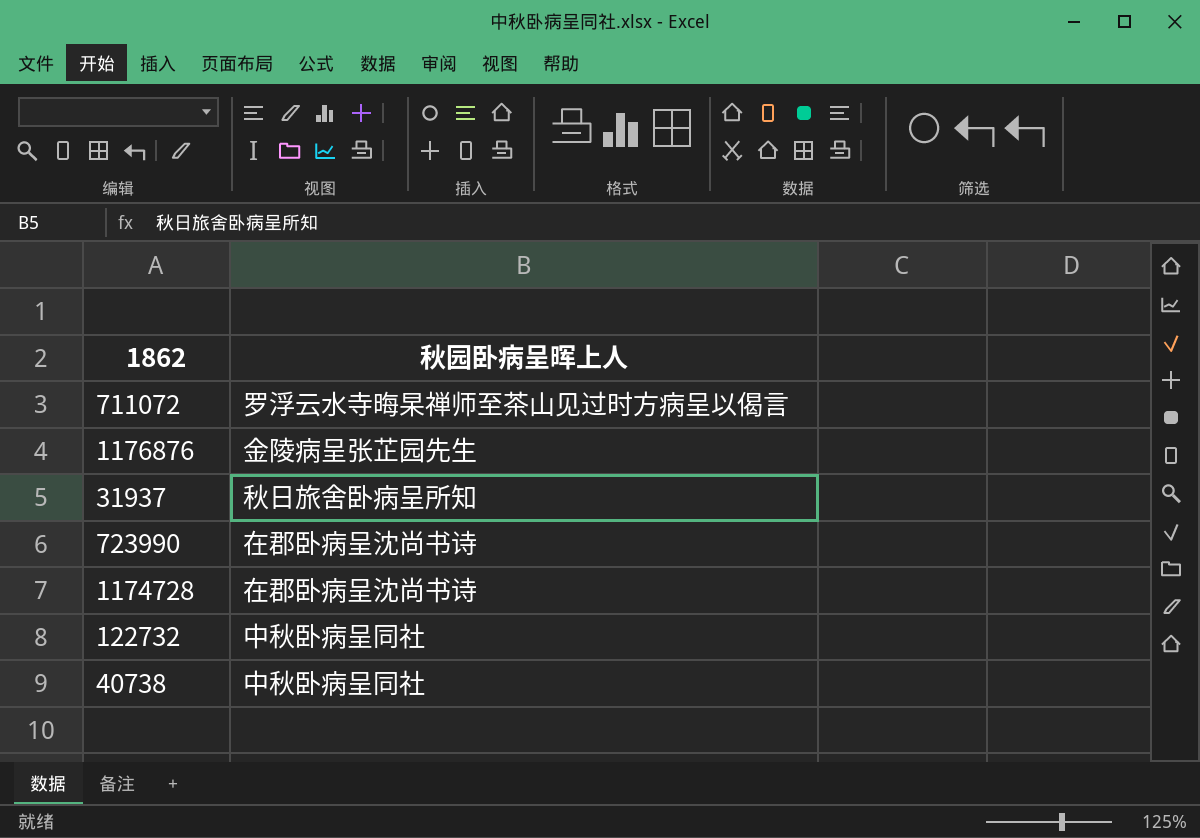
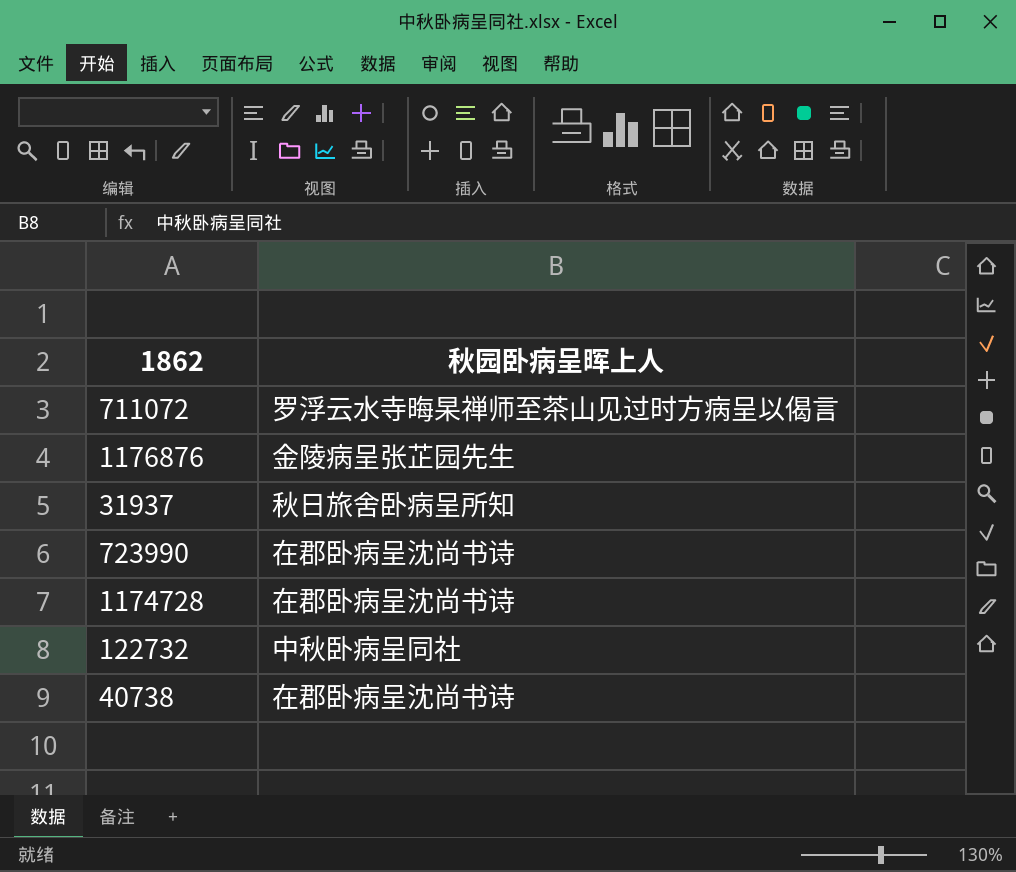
40738 | 秋园卧病呈晖上人: 中秋卧病呈同社 -> 在郡卧病呈沈尚书诗

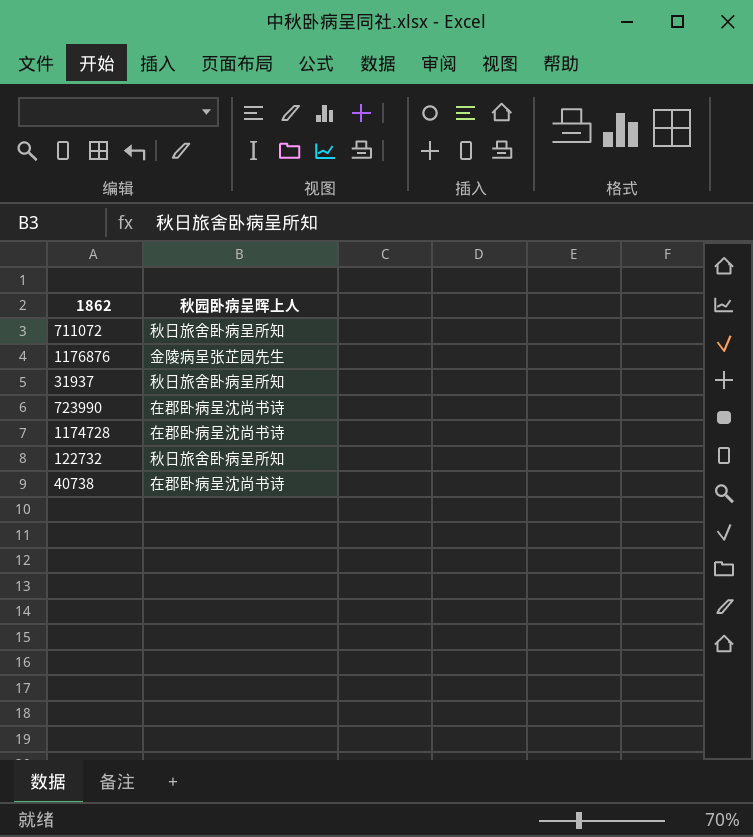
711072 | 秋园卧病呈晖上人: 罗浮云水寺晦杲禅师至茶山见过时方病呈以偈言 -> 秋日旅舍卧病呈所知
122732 | 秋园卧病呈晖上人: 中秋卧病呈同社 -> 秋日旅舍卧病呈所知

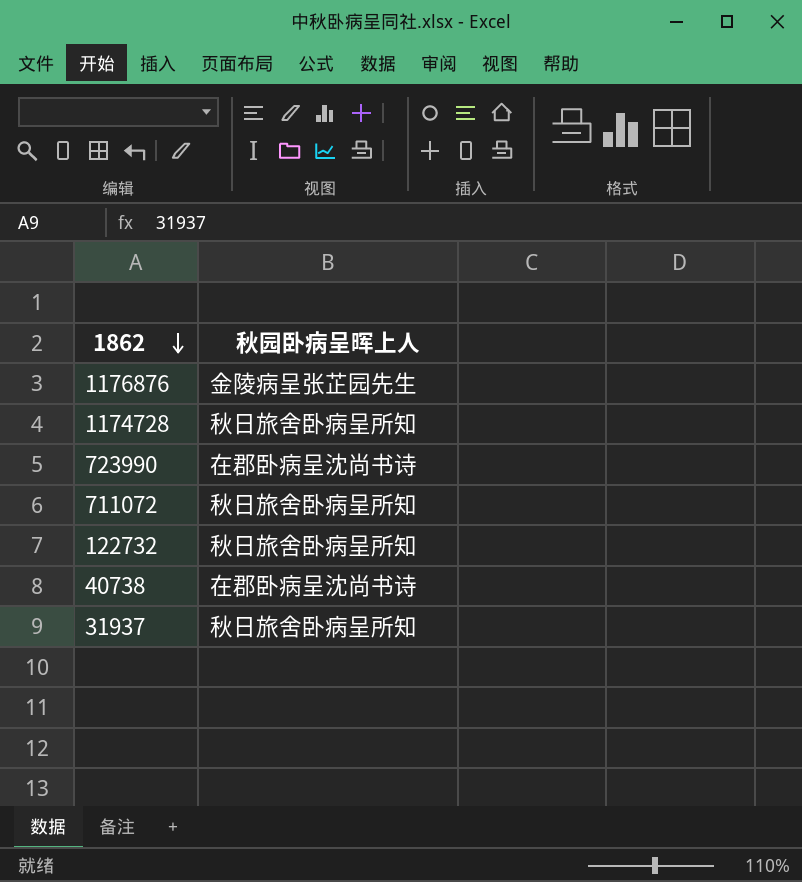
row order: none -> 1862 descending
1174728 | 秋园卧病呈晖上人: 在郡卧病呈沈尚书诗 -> 秋日旅舍卧病呈所知

